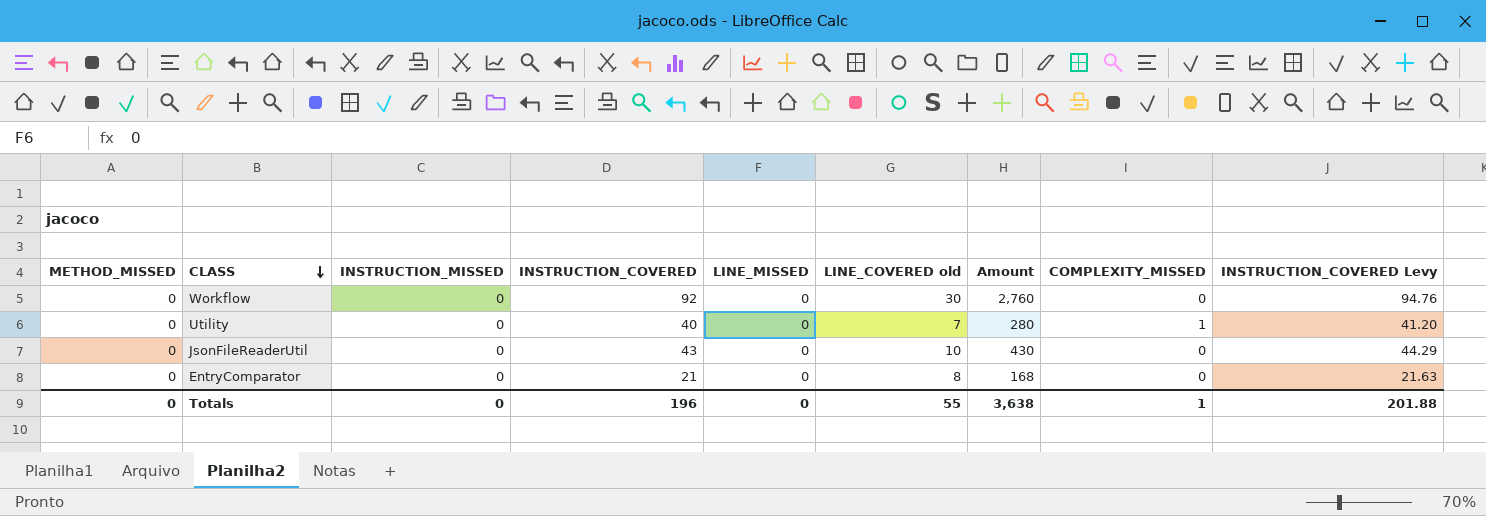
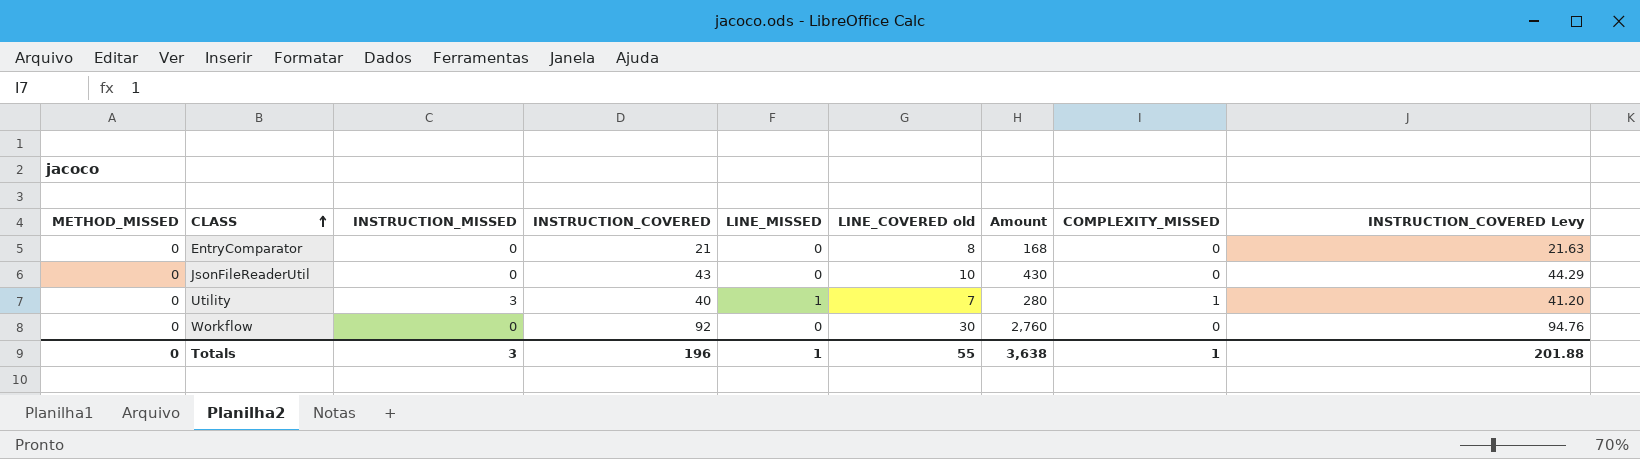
row order: CLASS descending -> CLASS ascending
Utility | INSTRUCTION_MISSED: 0 -> 3
Utility | LINE_MISSED: 0 -> 1
Totals | INSTRUCTION_MISSED: 0 -> 3
Totals | LINE_MISSED: 0 -> 1

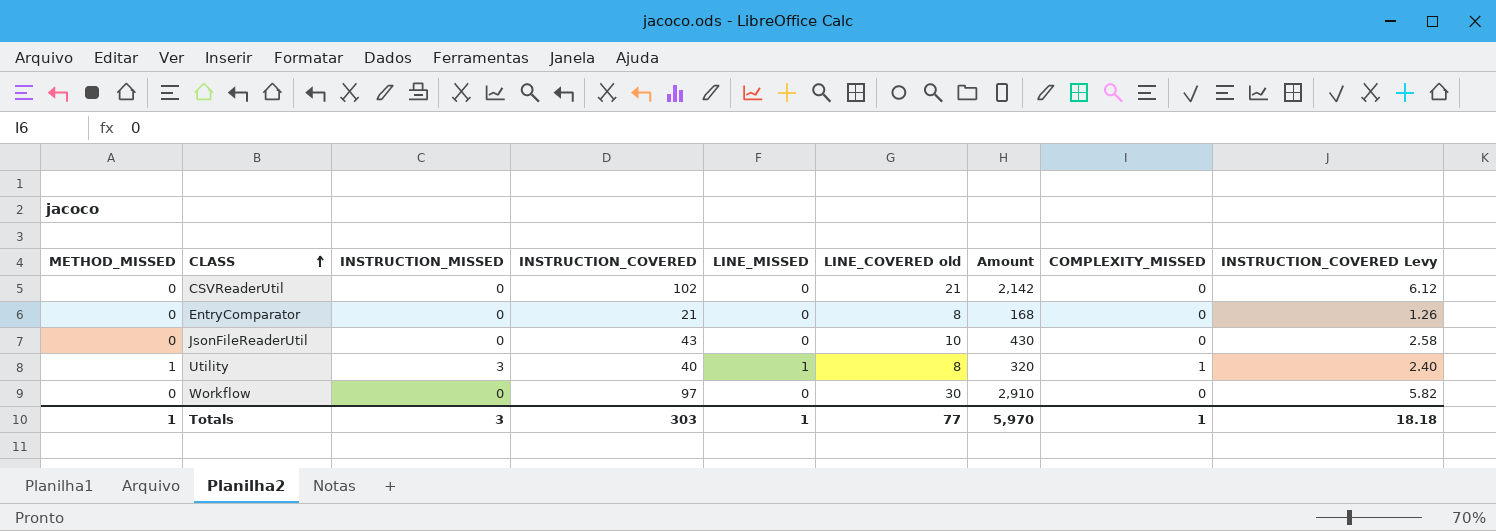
column INSTRUCTION_COVERED Levy | formula: [INSTRUCTION_COVERED] * 1.03 -> [INSTRUCTION_COVERED] * 0.06
row CSVReaderUtil: none -> 0 | 0 | 102 | 0 | 21 | 2,142 | 0 | 6.12
Utility | METHOD_MISSED: 0 -> 1
Utility | LINE_COVERED old: 7 -> 8
Utility | Amount: 280 -> 320
Workflow | INSTRUCTION_COVERED: 92 -> 97
Workflow | Amount: 2,760 -> 2,910
Totals | METHOD_MISSED: 0 -> 1
Totals | INSTRUCTION_COVERED: 196 -> 303
Totals | LINE_COVERED old: 55 -> 77
Totals | Amount: 3,638 -> 5,970
Totals | INSTRUCTION_COVERED Levy: 201.88 -> 18.18

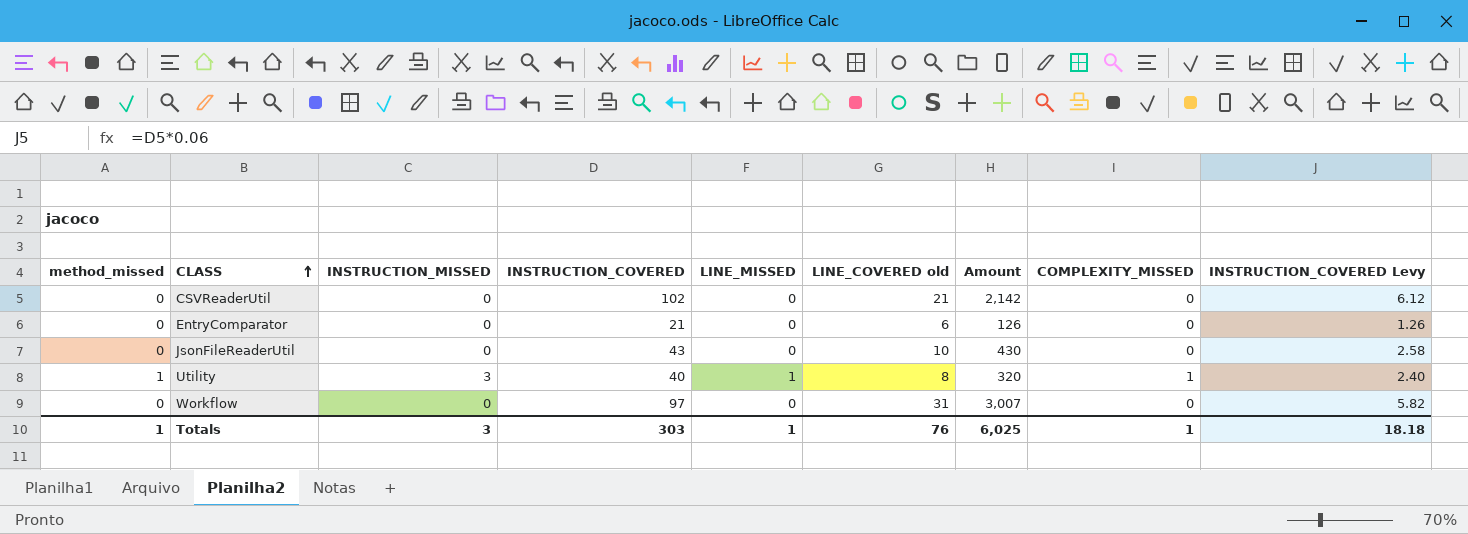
column name: METHOD_MISSED -> method_missed
EntryComparator | LINE_COVERED old: 8 -> 6
EntryComparator | Amount: 168 -> 126
Workflow | LINE_COVERED old: 30 -> 31
Workflow | Amount: 2,910 -> 3,007
Totals | LINE_COVERED old: 77 -> 76
Totals | Amount: 5,970 -> 6,025

